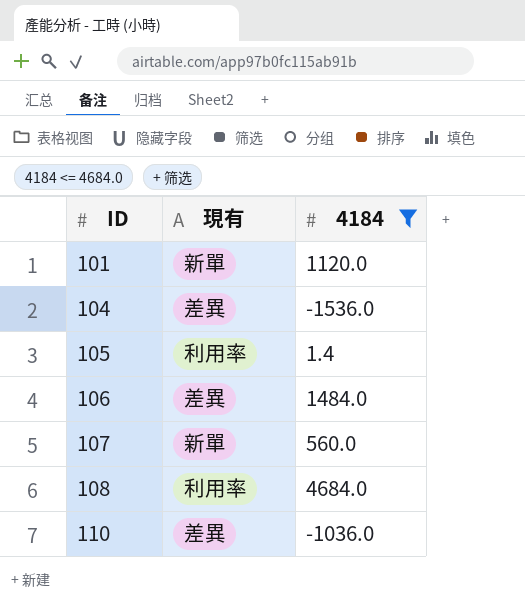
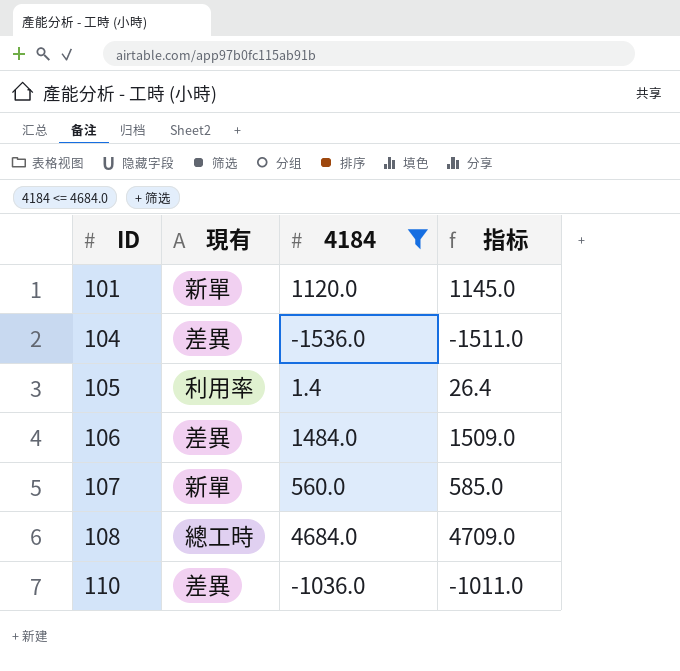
column 指标 | formula: none -> [4184] + 25
108 | 現有: 利用率 -> 總工時

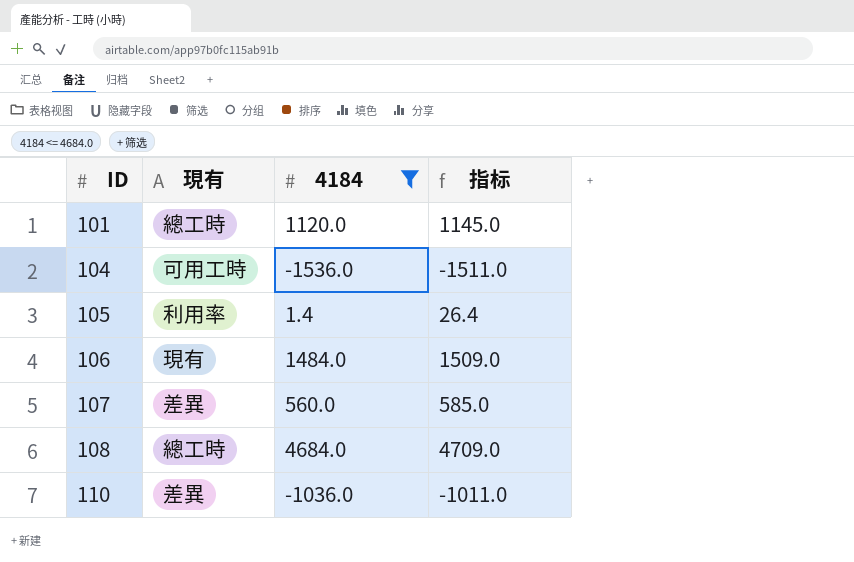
101 | 現有: 新單 -> 總工時
104 | 現有: 差異 -> 可用工時
106 | 現有: 差異 -> 現有
107 | 現有: 新單 -> 差異

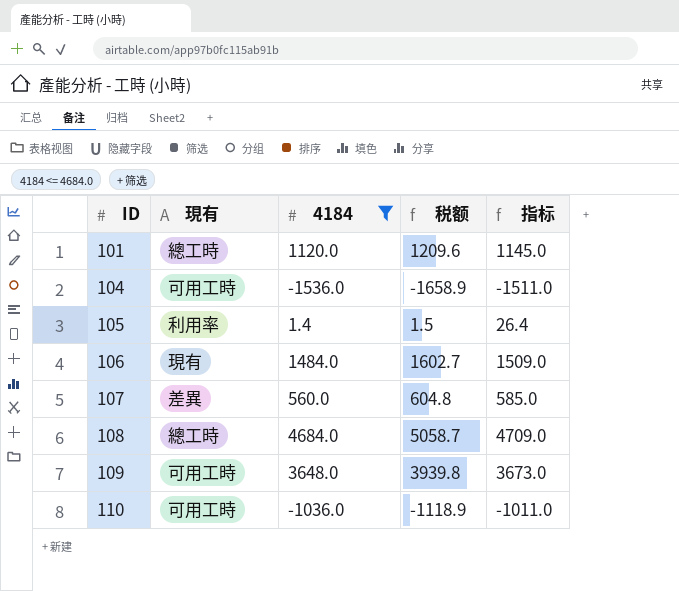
column 税额 | formula: none -> [4184] * 1.08
row 109: none -> 可用工時 | 3648.0 | 3939.8 | 3673.0
110 | 現有: 差異 -> 可用工時

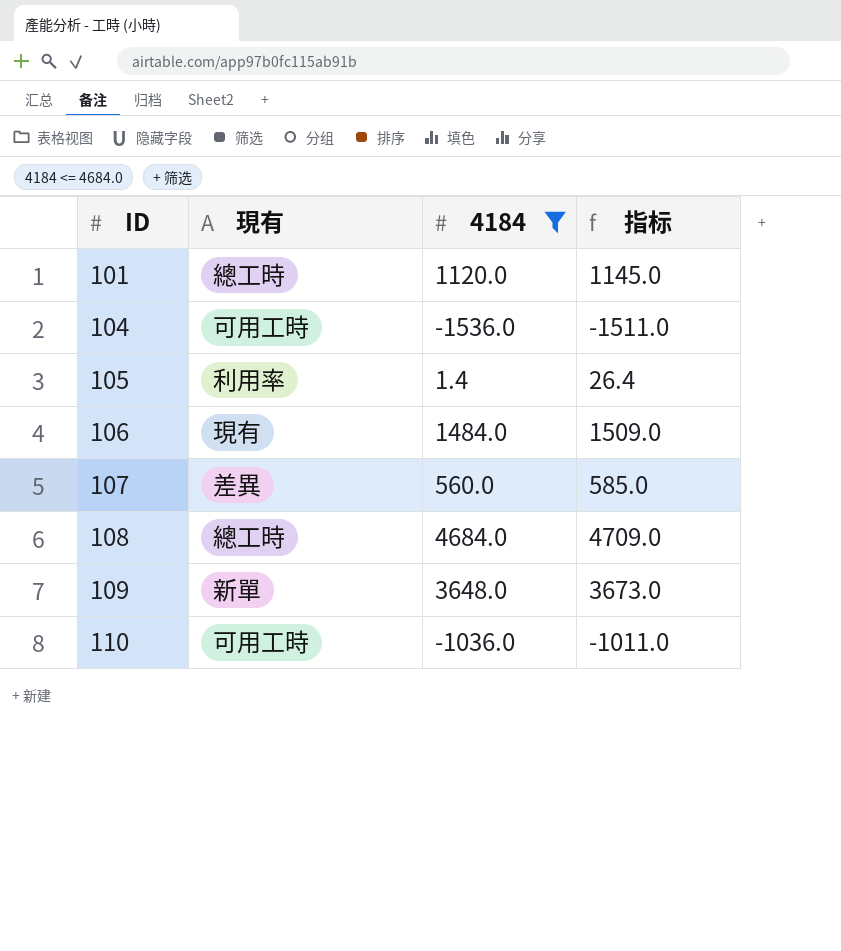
column 税额 | formula: [4184] * 1.08 -> none
109 | 現有: 可用工時 -> 新單

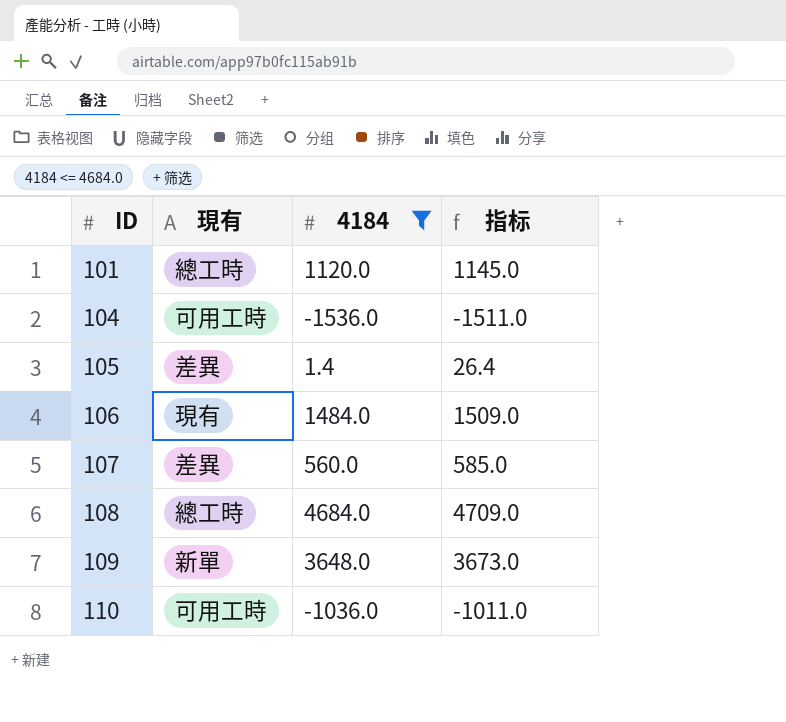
105 | 現有: 利用率 -> 差異

